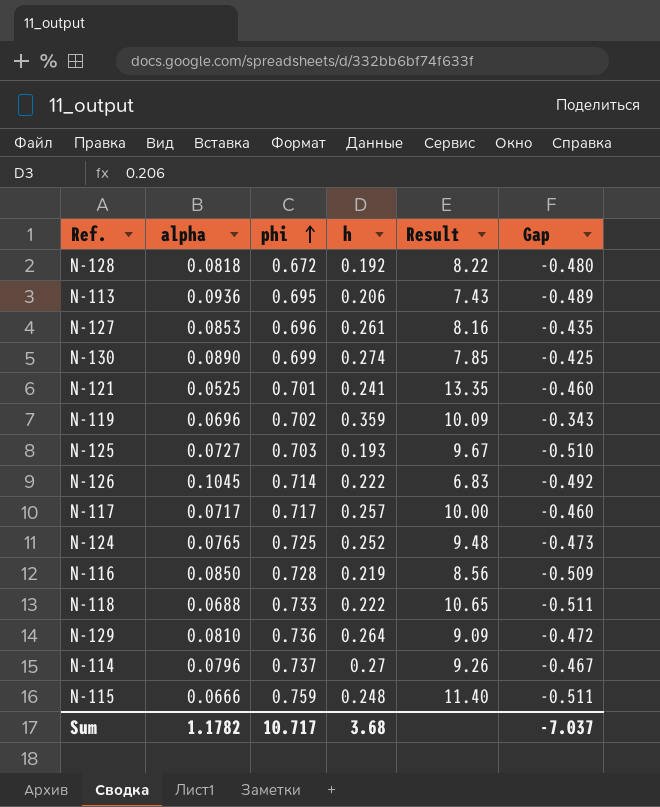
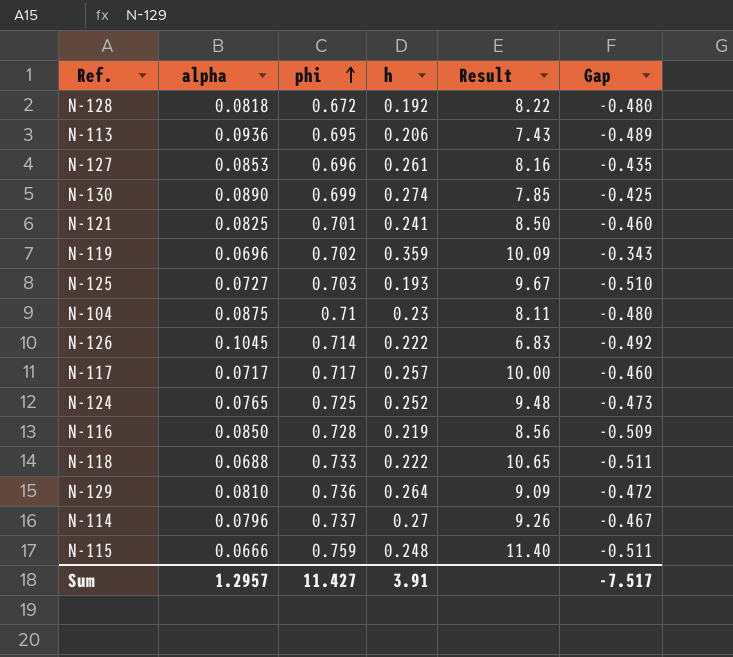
N-121 | alpha: 0.0525 -> 0.0825
N-121 | Result: 13.35 -> 8.50
row N-104: none -> 0.0875 | 0.71 | 0.23 | 8.11 | -0.480
Sum | alpha: 1.1782 -> 1.2957
Sum | phi: 10.717 -> 11.427
Sum | h: 3.68 -> 3.91
Sum | Gap: -7.037 -> -7.517

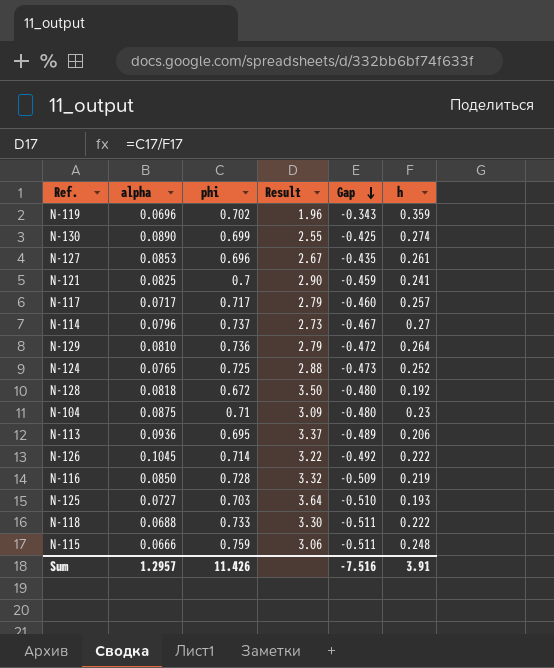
row order: phi ascending -> Gap descending
column Result | formula: [phi] / [alpha] -> [phi] / [h]
column h | position: 4 -> 6
N-121 | phi: 0.701 -> 0.7
N-121 | Gap: -0.460 -> -0.459
Sum | phi: 11.427 -> 11.426
Sum | Gap: -7.517 -> -7.516

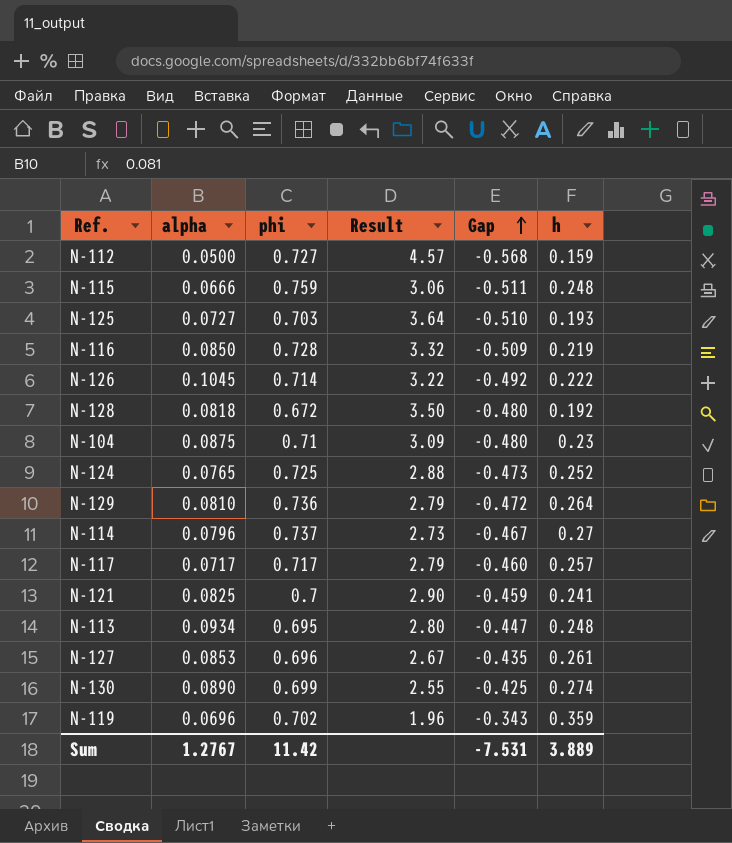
row order: Gap descending -> Gap ascending
row N-118: 0.0688 | 0.733 | 3.30 | -0.511 | 0.222 -> none
row N-112: none -> 0.0500 | 0.727 | 4.57 | -0.568 | 0.159
N-113 | alpha: 0.0936 -> 0.0934
N-113 | Result: 3.37 -> 2.80
N-113 | Gap: -0.489 -> -0.447
N-113 | h: 0.206 -> 0.248
Sum | alpha: 1.2957 -> 1.2767
Sum | phi: 11.426 -> 11.42
Sum | Gap: -7.516 -> -7.531
Sum | h: 3.91 -> 3.889

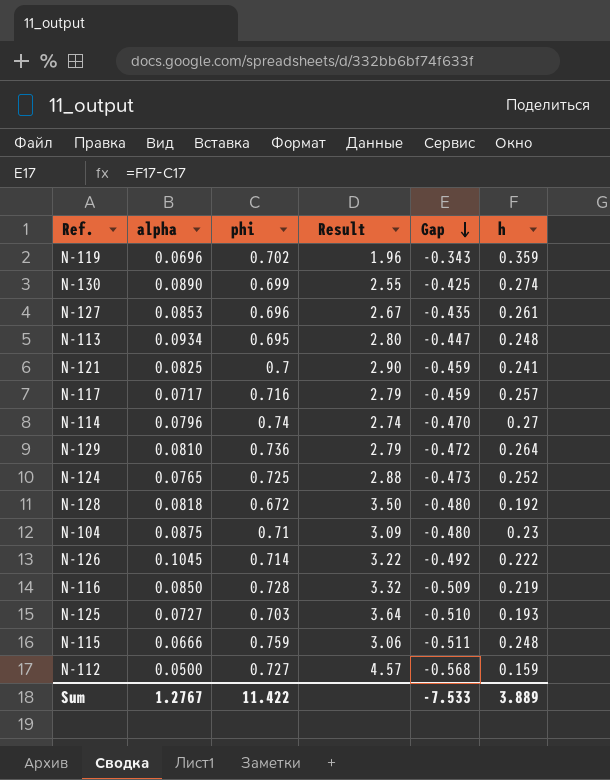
row order: Gap ascending -> Gap descending
N-117 | phi: 0.717 -> 0.716
N-117 | Gap: -0.460 -> -0.459
N-114 | phi: 0.737 -> 0.74
N-114 | Result: 2.73 -> 2.74
N-114 | Gap: -0.467 -> -0.470
Sum | phi: 11.42 -> 11.422
Sum | Gap: -7.531 -> -7.533

